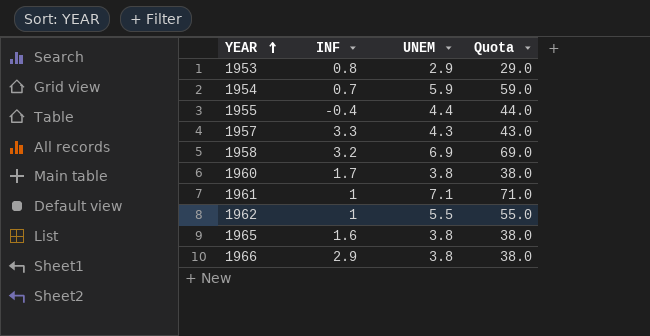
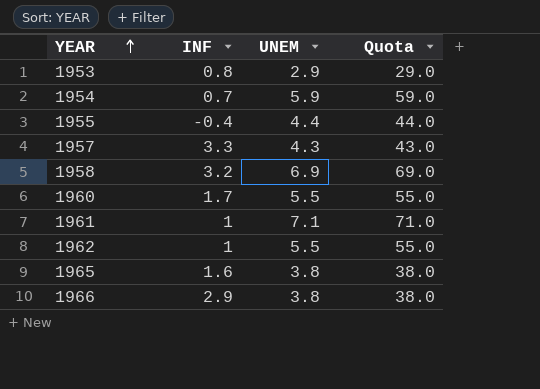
1960 | UNEM: 3.8 -> 5.5
1960 | Quota: 38.0 -> 55.0

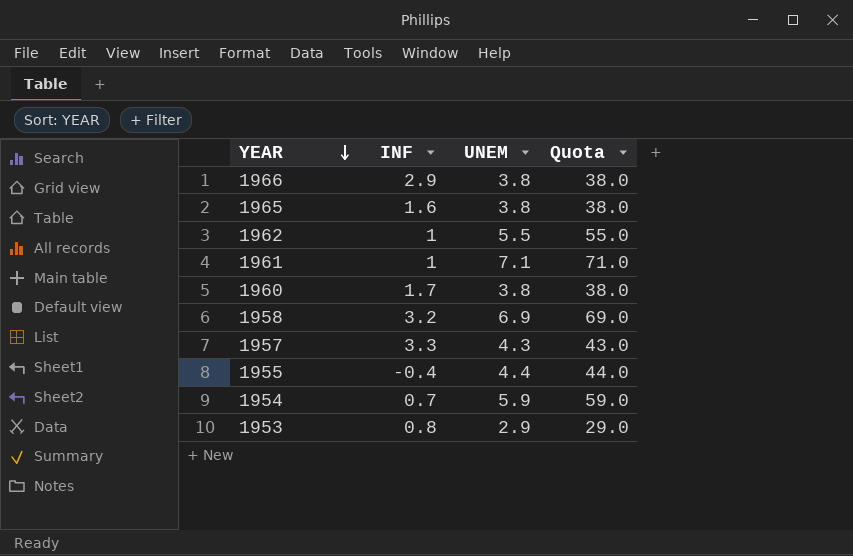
row order: YEAR ascending -> YEAR descending
1960 | UNEM: 5.5 -> 3.8
1960 | Quota: 55.0 -> 38.0

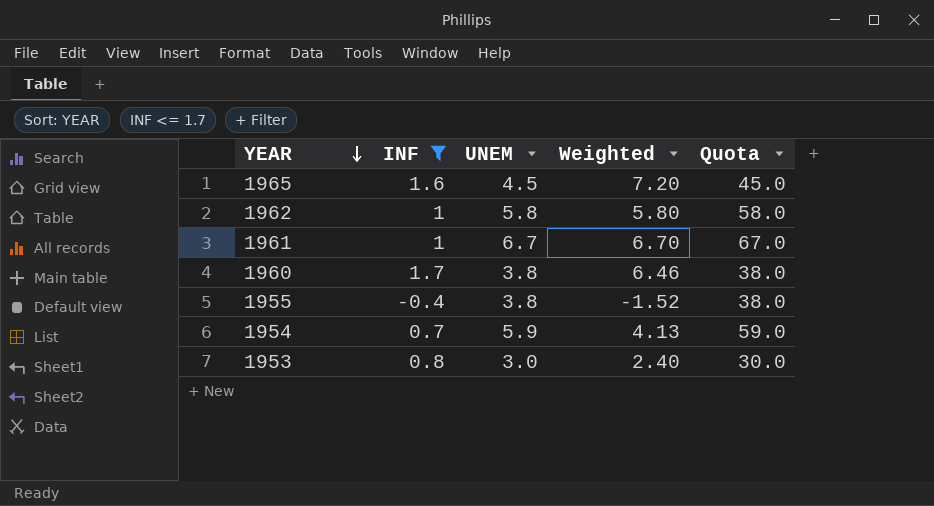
filter: none -> INF <= 1.7
column Weighted | formula: none -> [INF] * [UNEM]
1965 | UNEM: 3.8 -> 4.5
1965 | Quota: 38.0 -> 45.0
1962 | UNEM: 5.5 -> 5.8
1962 | Quota: 55.0 -> 58.0
1961 | UNEM: 7.1 -> 6.7
1961 | Quota: 71.0 -> 67.0
1955 | UNEM: 4.4 -> 3.8
1955 | Quota: 44.0 -> 38.0
1953 | UNEM: 2.9 -> 3.0
1953 | Quota: 29.0 -> 30.0

